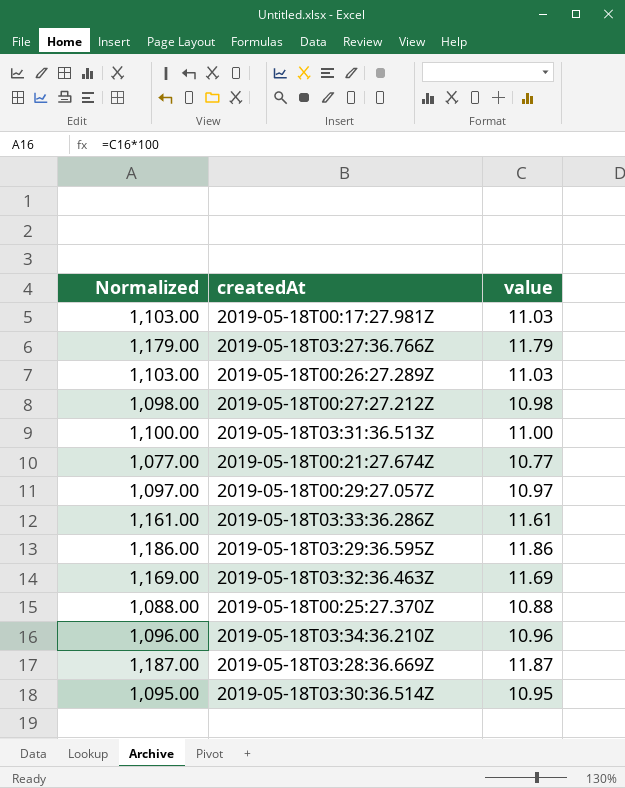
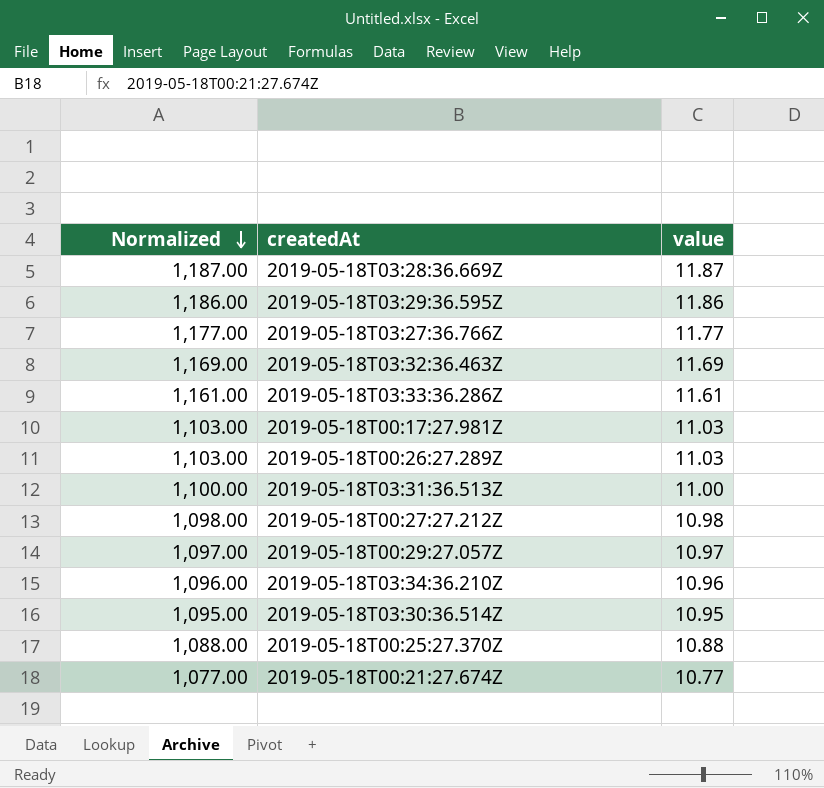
row order: none -> Normalized descending
2019-05-18T03:27:36.766Z | Normalized: 1,179.00 -> 1,177.00
2019-05-18T03:27:36.766Z | value: 11.79 -> 11.77

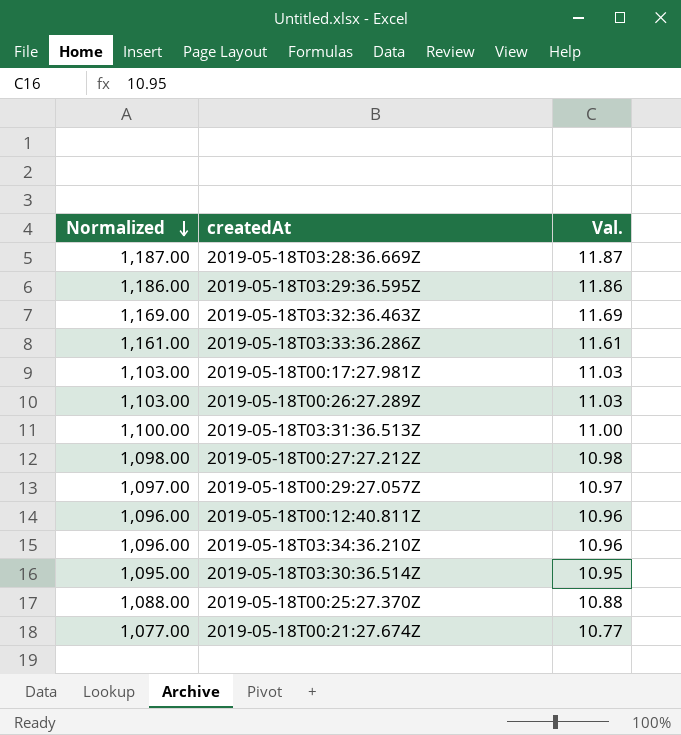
column name: value -> Val.
row 2019-05-18T03:27:36.766Z: 1,177.00 | 11.77 -> none
row 2019-05-18T00:12:40.811Z: none -> 1,096.00 | 10.96

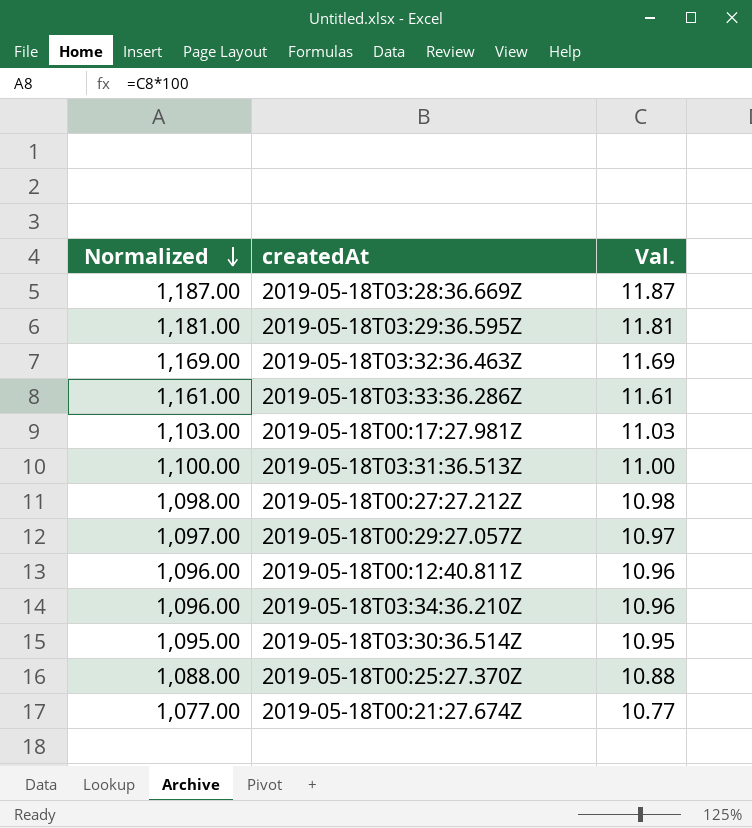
row 2019-05-18T00:26:27.289Z: 1,103.00 | 11.03 -> none
2019-05-18T03:29:36.595Z | Normalized: 1,186.00 -> 1,181.00
2019-05-18T03:29:36.595Z | Val.: 11.86 -> 11.81

